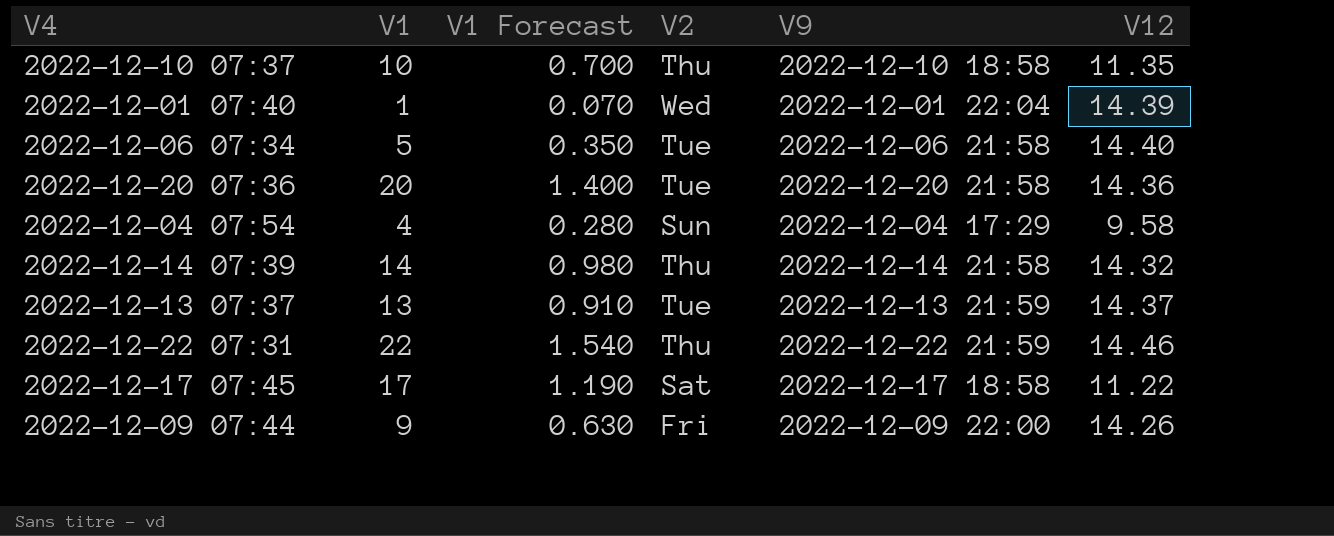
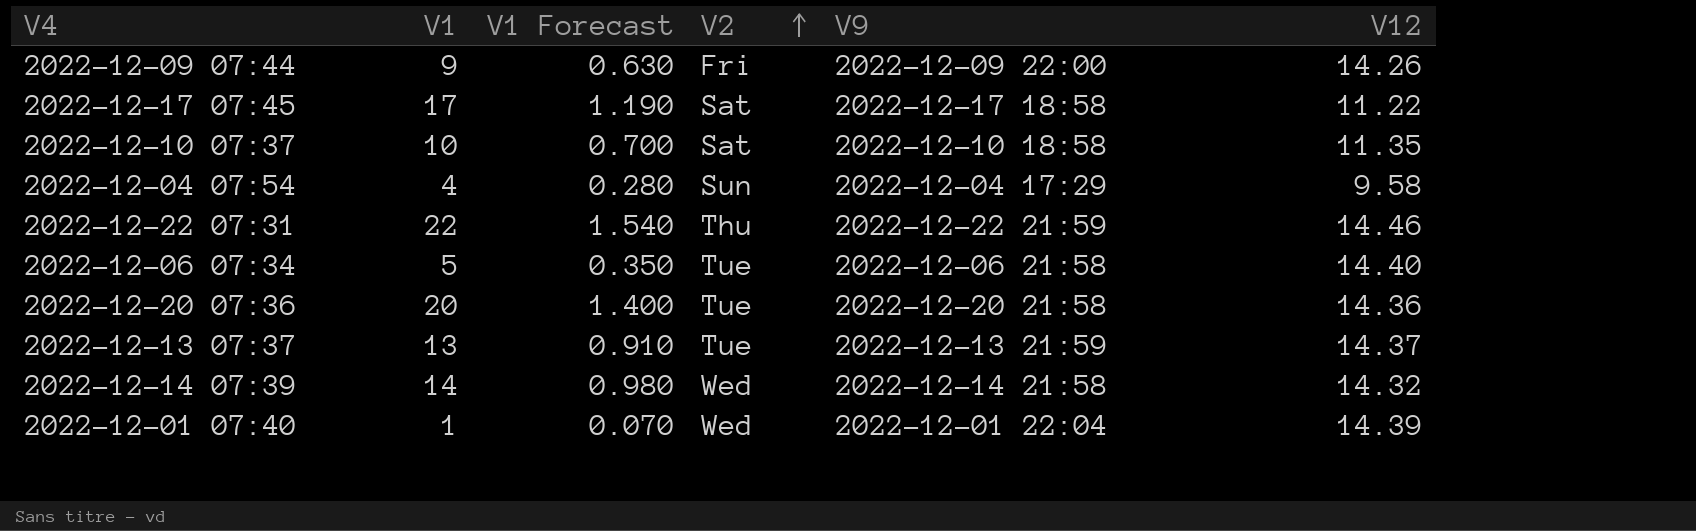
row order: none -> V2 ascending
2022-12-10 07:37 | V2: Thu -> Sat
2022-12-14 07:39 | V2: Thu -> Wed

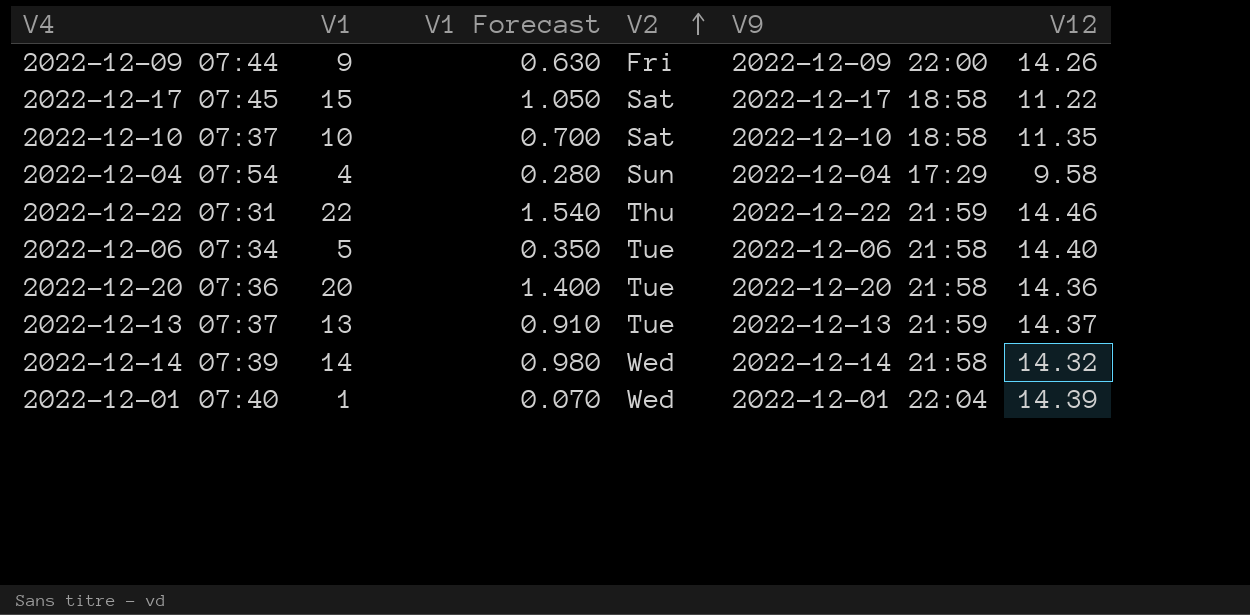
2022-12-17 07:45 | V1: 17 -> 15
2022-12-17 07:45 | V1 Forecast: 1.190 -> 1.050

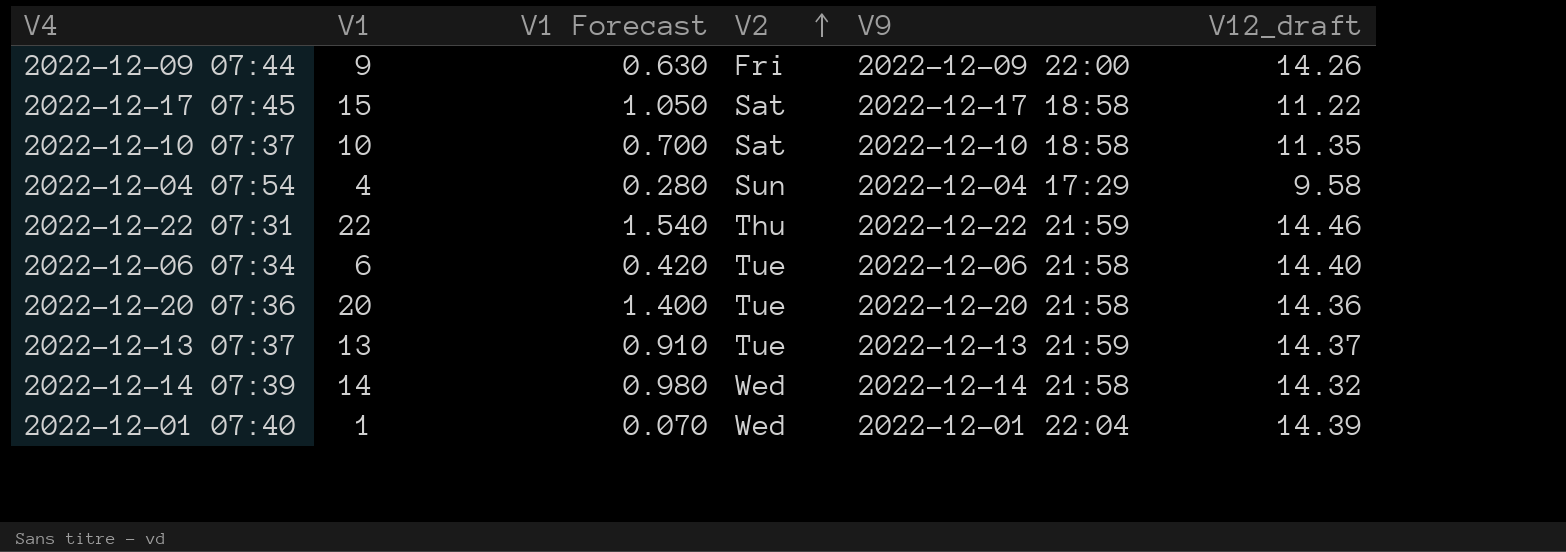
column name: V12 -> V12_draft
2022-12-06 07:34 | V1: 5 -> 6
2022-12-06 07:34 | V1 Forecast: 0.350 -> 0.420

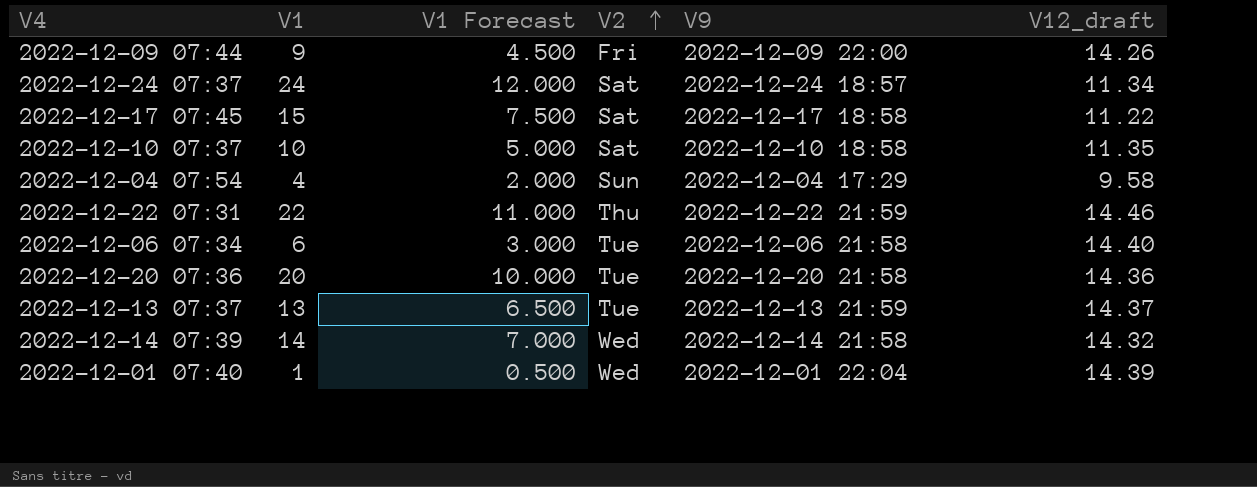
column V1 Forecast | formula: [V1] * 0.07 -> [V1] * 0.5
row 2022-12-24 07:37: none -> 24 | 12.000 | Sat | 2022-12-24 18:57 | 11.34

